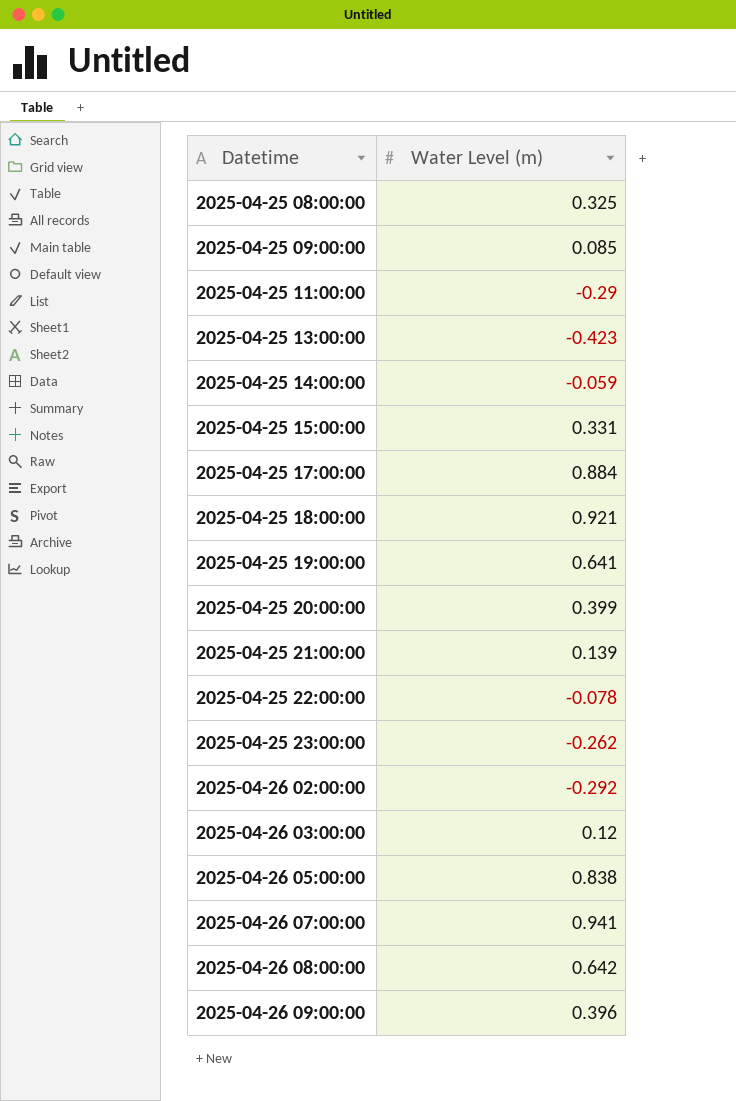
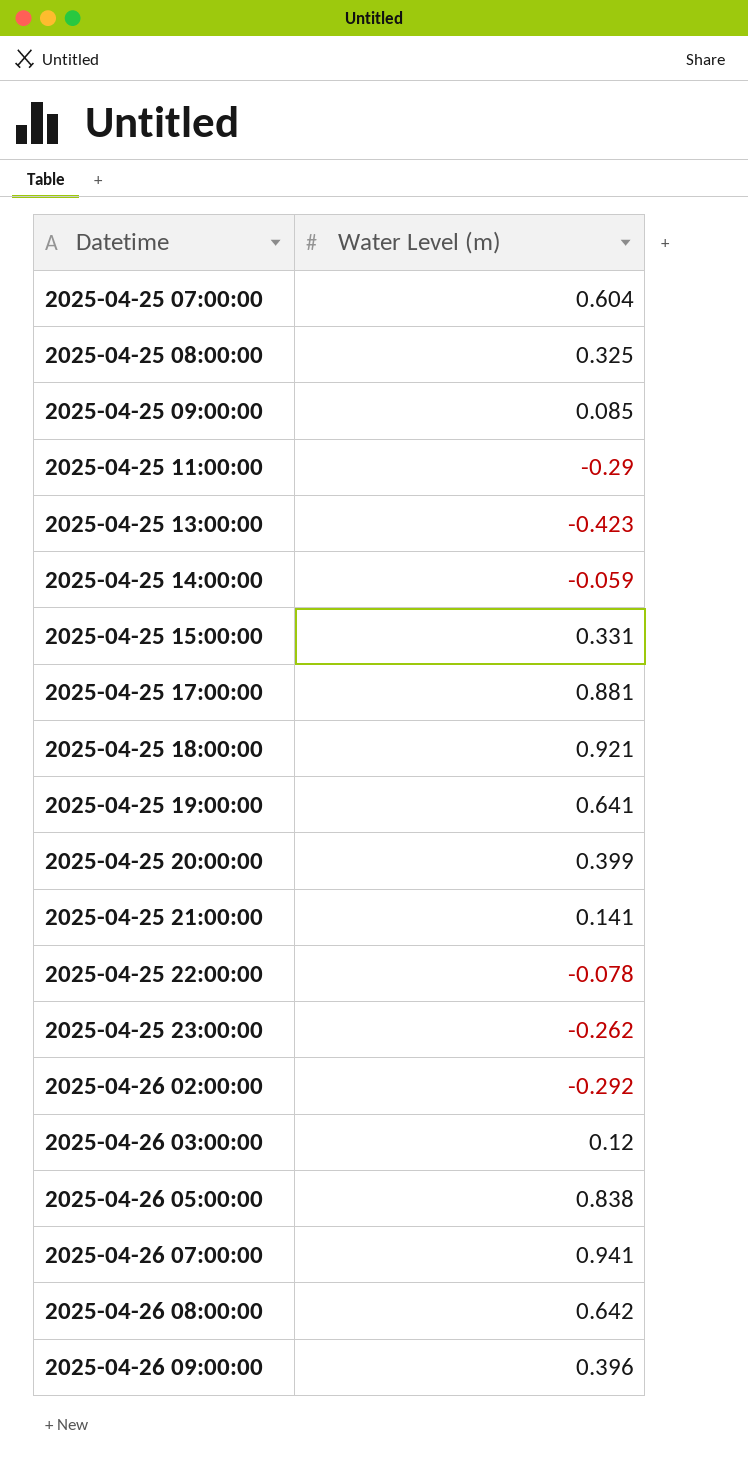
row 2025-04-25 07:00:00: none -> 0.604
2025-04-25 17:00:00 | Water Level (m): 0.884 -> 0.881
2025-04-25 21:00:00 | Water Level (m): 0.139 -> 0.141

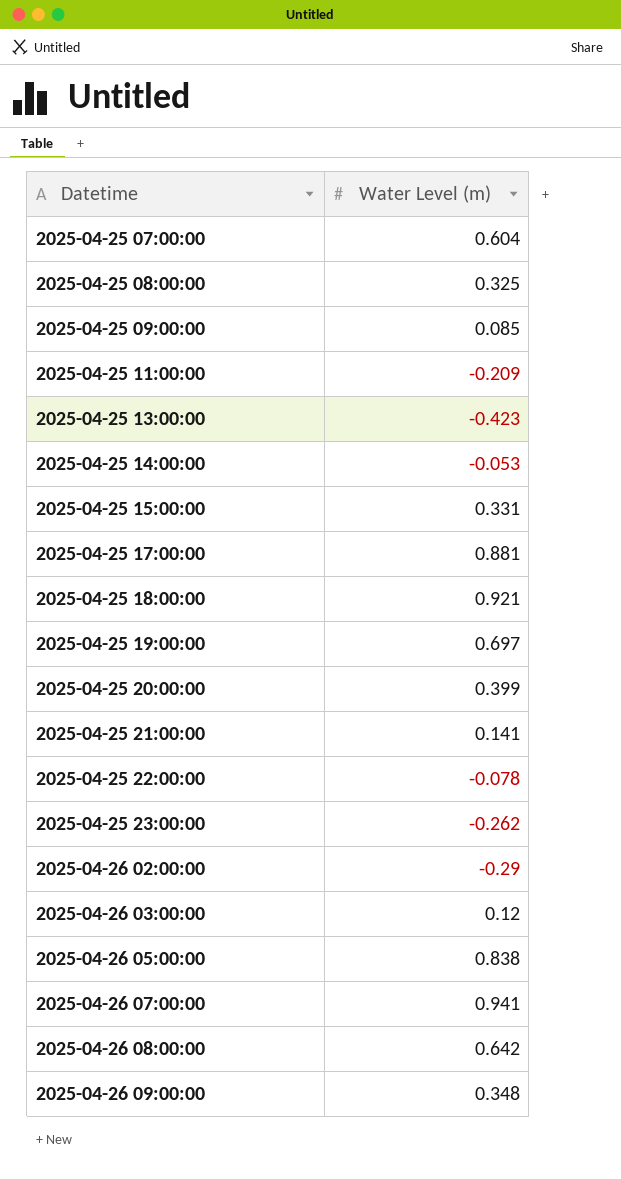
2025-04-25 11:00:00 | Water Level (m): -0.29 -> -0.209
2025-04-25 14:00:00 | Water Level (m): -0.059 -> -0.053
2025-04-25 19:00:00 | Water Level (m): 0.641 -> 0.697
2025-04-26 02:00:00 | Water Level (m): -0.292 -> -0.29
2025-04-26 09:00:00 | Water Level (m): 0.396 -> 0.348

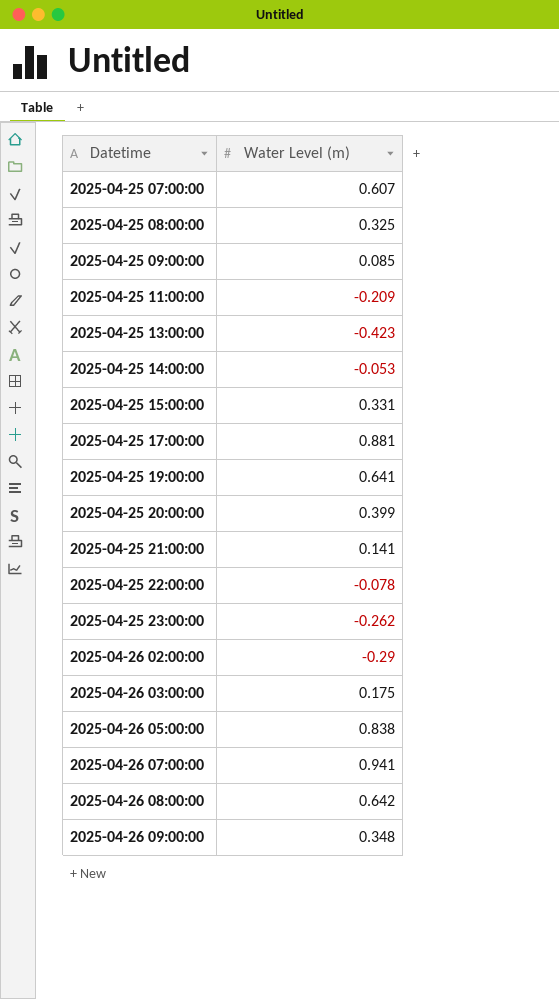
row 2025-04-25 18:00:00: 0.921 -> none
2025-04-25 07:00:00 | Water Level (m): 0.604 -> 0.607
2025-04-25 19:00:00 | Water Level (m): 0.697 -> 0.641
2025-04-26 03:00:00 | Water Level (m): 0.12 -> 0.175

